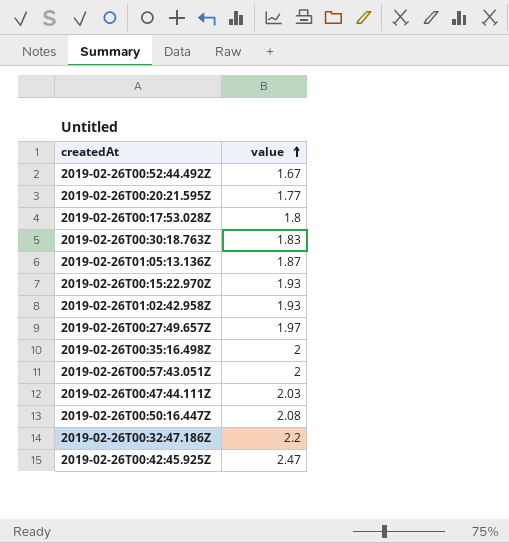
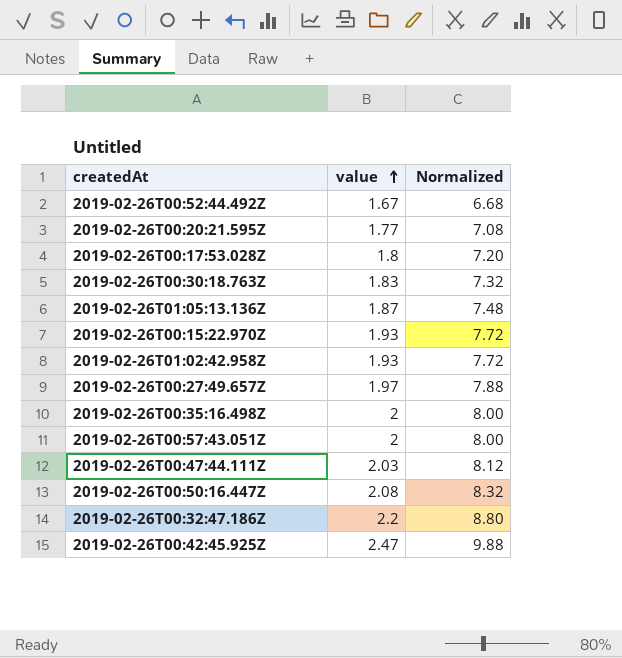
column Normalized | formula: none -> [value] * 4

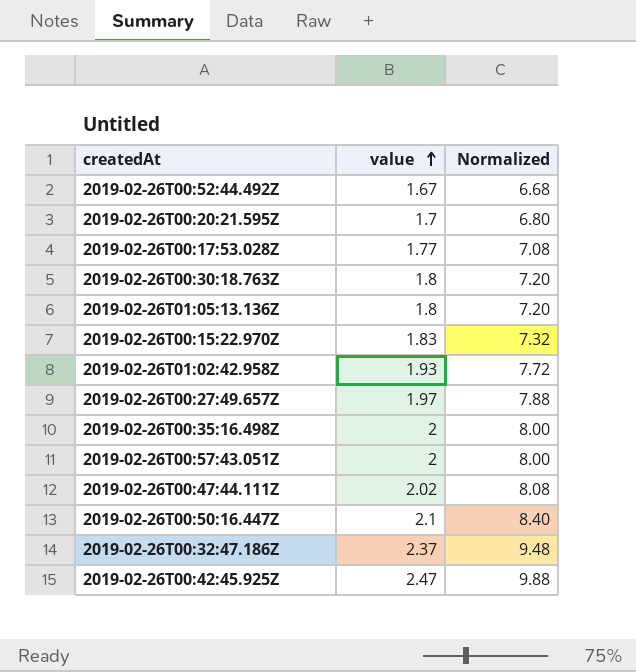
2019-02-26T00:20:21.595Z | value: 1.77 -> 1.7
2019-02-26T00:20:21.595Z | Normalized: 7.08 -> 6.80
2019-02-26T00:17:53.028Z | value: 1.8 -> 1.77
2019-02-26T00:17:53.028Z | Normalized: 7.20 -> 7.08
2019-02-26T00:30:18.763Z | value: 1.83 -> 1.8
2019-02-26T00:30:18.763Z | Normalized: 7.32 -> 7.20
2019-02-26T01:05:13.136Z | value: 1.87 -> 1.8
2019-02-26T01:05:13.136Z | Normalized: 7.48 -> 7.20
2019-02-26T00:15:22.970Z | value: 1.93 -> 1.83
2019-02-26T00:15:22.970Z | Normalized: 7.72 -> 7.32
2019-02-26T00:47:44.111Z | value: 2.03 -> 2.02
2019-02-26T00:47:44.111Z | Normalized: 8.12 -> 8.08
2019-02-26T00:50:16.447Z | value: 2.08 -> 2.1
2019-02-26T00:50:16.447Z | Normalized: 8.32 -> 8.40
2019-02-26T00:32:47.186Z | value: 2.2 -> 2.37
2019-02-26T00:32:47.186Z | Normalized: 8.80 -> 9.48

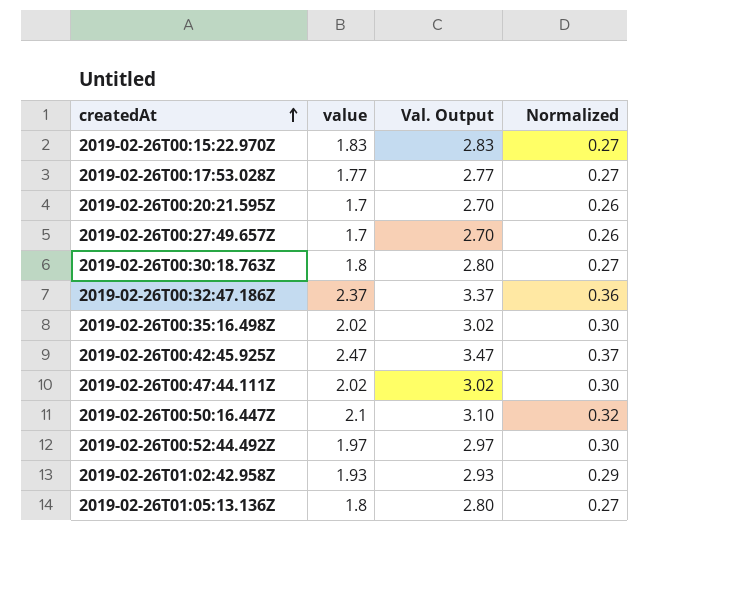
row order: value ascending -> createdAt ascending
column Val. Output | formula: none -> [value] + 1
column Normalized | formula: [value] * 4 -> [value] * 0.15
row 2019-02-26T00:57:43.051Z: 2 | 8.00 -> none
2019-02-26T00:27:49.657Z | value: 1.97 -> 1.7
2019-02-26T00:35:16.498Z | value: 2 -> 2.02
2019-02-26T00:52:44.492Z | value: 1.67 -> 1.97

